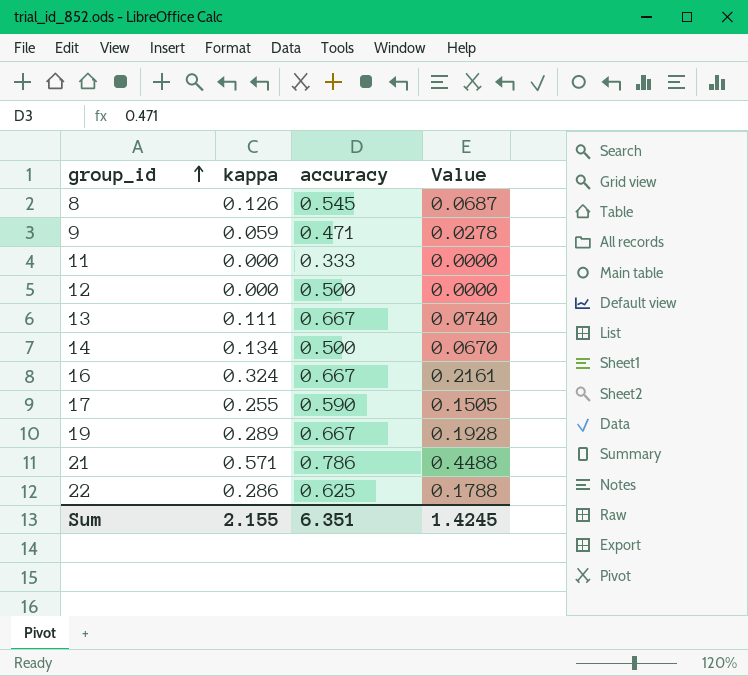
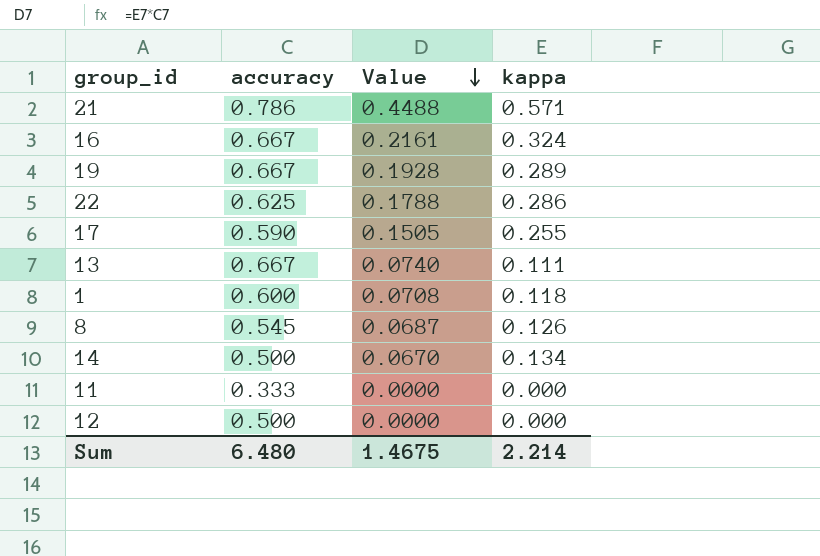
row order: group_id ascending -> Value descending
column kappa | position: 2 -> 4
row 9: 0.059 | 0.471 | 0.0278 -> none
row 1: none -> 0.600 | 0.0708 | 0.118
Sum | accuracy: 6.351 -> 6.480
Sum | Value: 1.4245 -> 1.4675
Sum | kappa: 2.155 -> 2.214

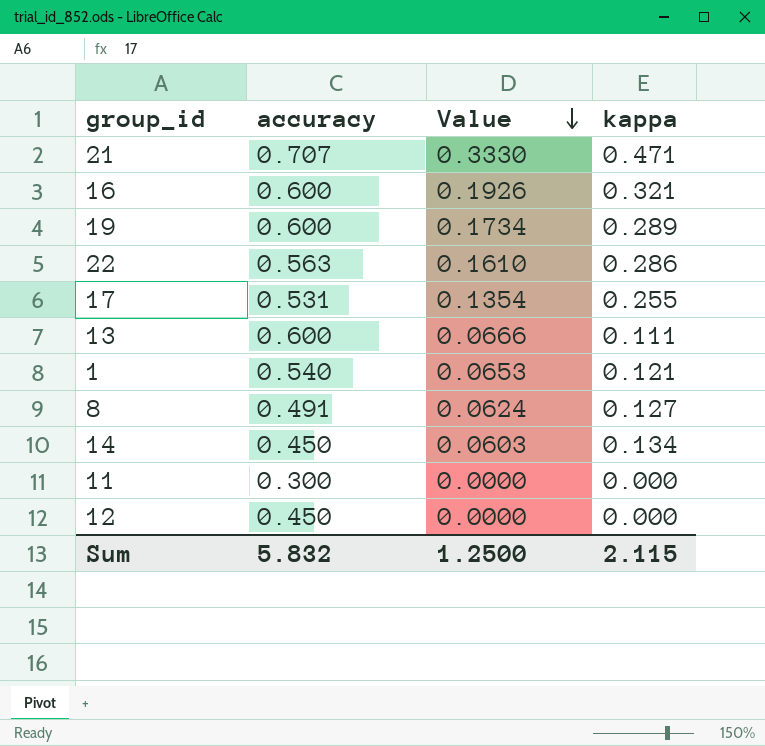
21 | accuracy: 0.786 -> 0.707
21 | Value: 0.4488 -> 0.3330
21 | kappa: 0.571 -> 0.471
16 | accuracy: 0.667 -> 0.600
16 | Value: 0.2161 -> 0.1926
16 | kappa: 0.324 -> 0.321
19 | accuracy: 0.667 -> 0.600
19 | Value: 0.1928 -> 0.1734
22 | accuracy: 0.625 -> 0.563
22 | Value: 0.1788 -> 0.1610
17 | accuracy: 0.590 -> 0.531
17 | Value: 0.1505 -> 0.1354
13 | accuracy: 0.667 -> 0.600
13 | Value: 0.0740 -> 0.0666
1 | accuracy: 0.600 -> 0.540
1 | Value: 0.0708 -> 0.0653
1 | kappa: 0.118 -> 0.121
8 | accuracy: 0.545 -> 0.491
8 | Value: 0.0687 -> 0.0624
8 | kappa: 0.126 -> 0.127
14 | accuracy: 0.500 -> 0.450
14 | Value: 0.0670 -> 0.0603
11 | accuracy: 0.333 -> 0.300
12 | accuracy: 0.500 -> 0.450
Sum | accuracy: 6.480 -> 5.832
Sum | Value: 1.4675 -> 1.2500
Sum | kappa: 2.214 -> 2.115

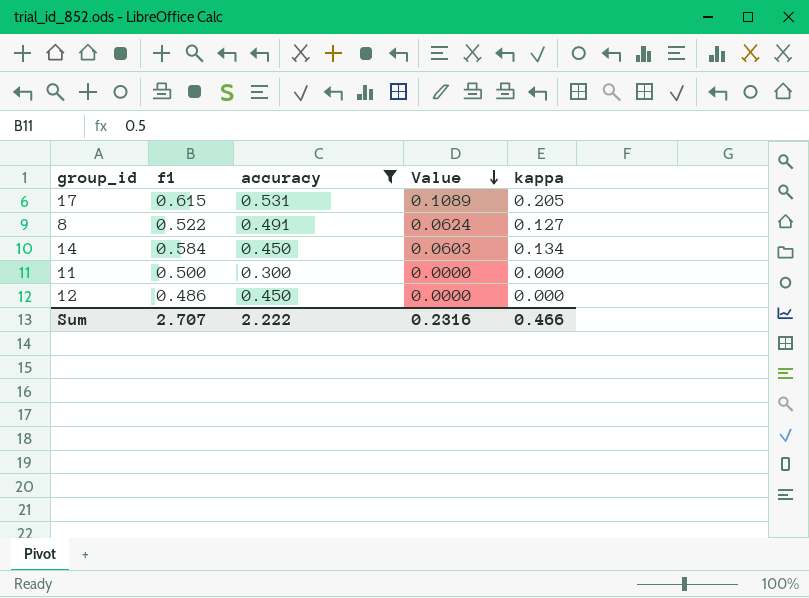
filter: none -> accuracy <= 0.531
column f1 | position: none -> 2
17 | Value: 0.1354 -> 0.1089
17 | kappa: 0.255 -> 0.205
Sum | accuracy: 5.832 -> 2.222
Sum | Value: 1.2500 -> 0.2316
Sum | kappa: 2.115 -> 0.466

